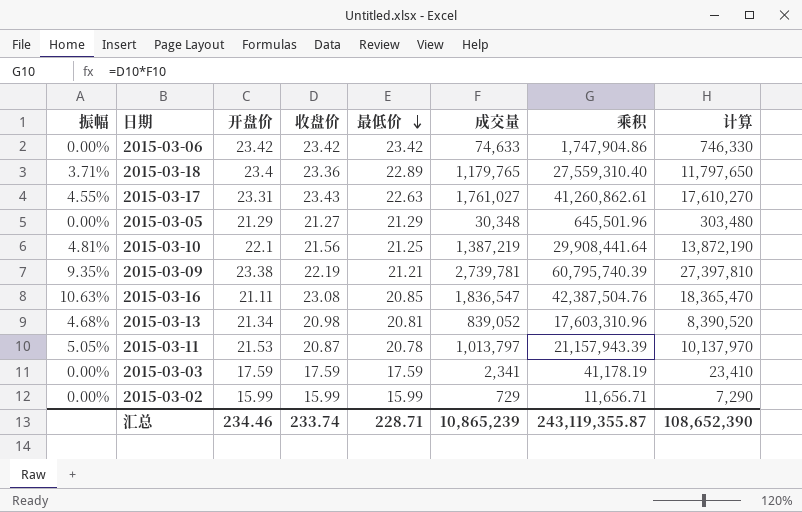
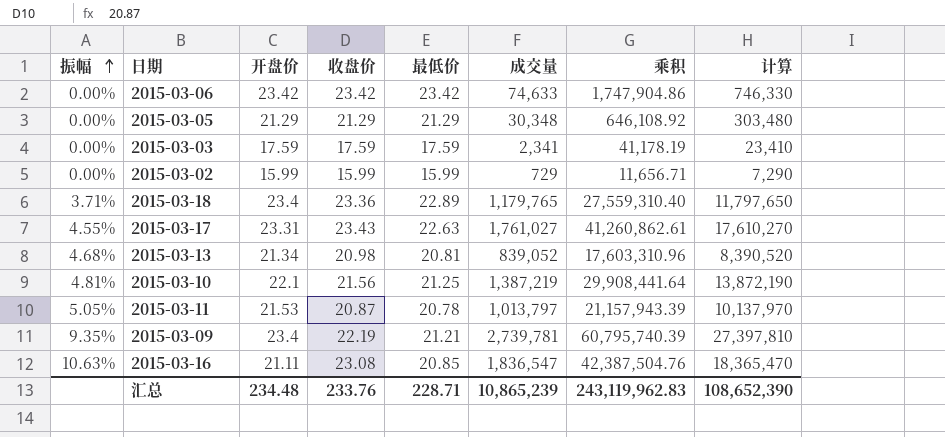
row order: 最低价 descending -> 振幅 ascending
2015-03-05 | 收盘价: 21.27 -> 21.29
2015-03-05 | 乘积: 645,501.96 -> 646,108.92
2015-03-09 | 开盘价: 23.38 -> 23.4
汇总 | 开盘价: 234.46 -> 234.48
汇总 | 收盘价: 233.74 -> 233.76
汇总 | 乘积: 243,119,355.87 -> 243,119,962.83

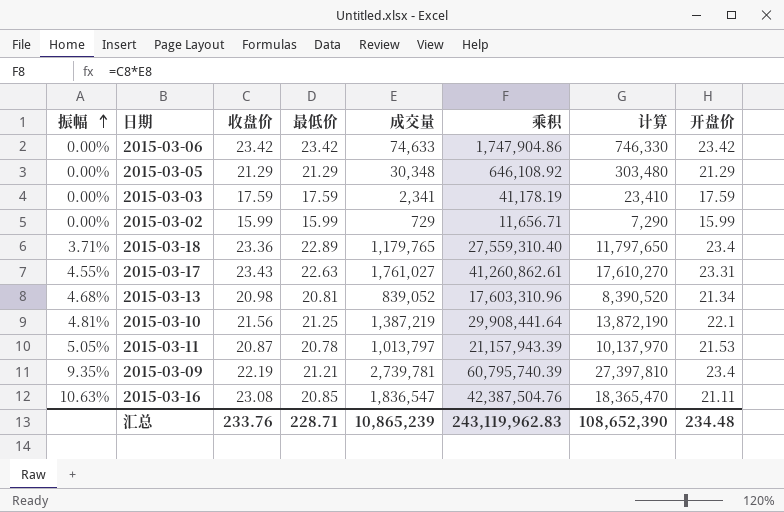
column 开盘价 | position: 3 -> 8

